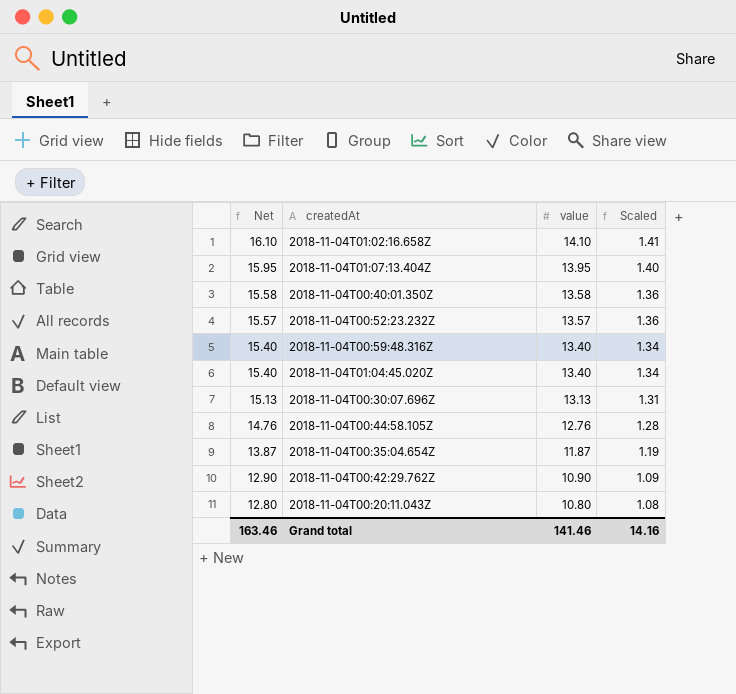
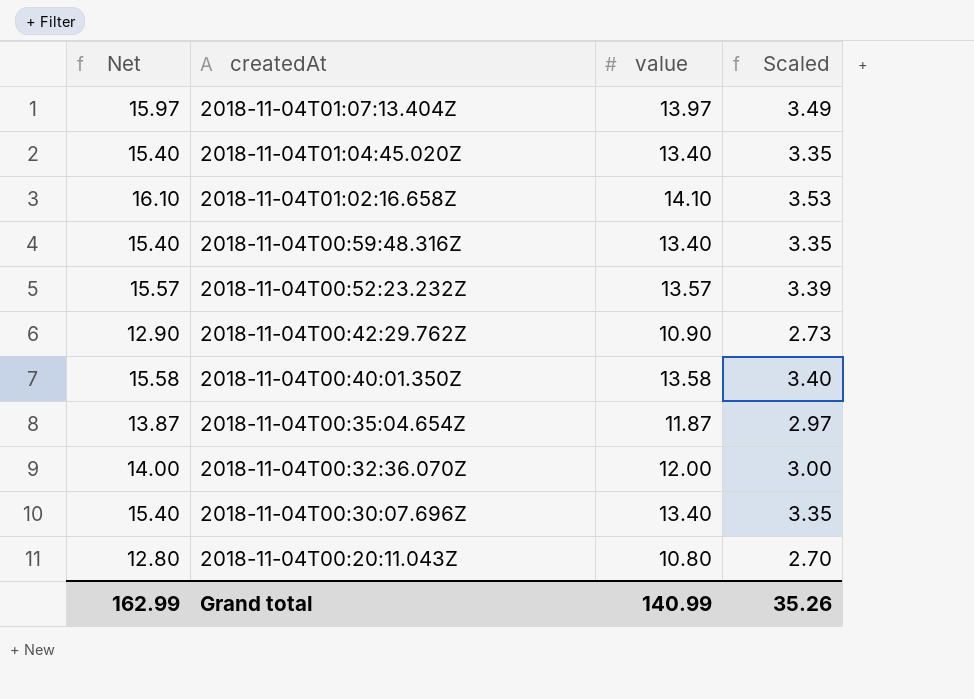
row order: Net descending -> createdAt descending
column Scaled | formula: [value] * 0.1 -> [value] * 0.25
row 2018-11-04T00:44:58.105Z: 14.76 | 12.76 | 1.28 -> none
2018-11-04T01:07:13.404Z | Net: 15.95 -> 15.97
2018-11-04T01:07:13.404Z | value: 13.95 -> 13.97
row 2018-11-04T00:32:36.070Z: none -> 14.00 | 12.00 | 3.00
2018-11-04T00:30:07.696Z | Net: 15.13 -> 15.40
2018-11-04T00:30:07.696Z | value: 13.13 -> 13.40
Grand total | Net: 163.46 -> 162.99
Grand total | value: 141.46 -> 140.99
Grand total | Scaled: 14.16 -> 35.26

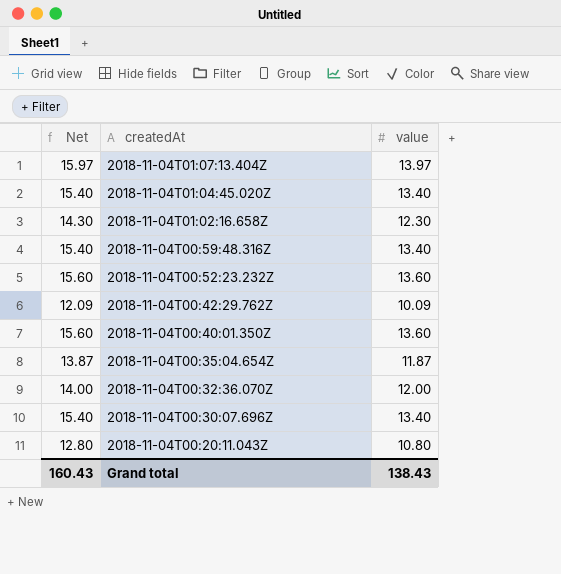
column Scaled | formula: [value] * 0.25 -> none
2018-11-04T01:02:16.658Z | Net: 16.10 -> 14.30
2018-11-04T01:02:16.658Z | value: 14.10 -> 12.30
2018-11-04T00:52:23.232Z | Net: 15.57 -> 15.60
2018-11-04T00:52:23.232Z | value: 13.57 -> 13.60
2018-11-04T00:42:29.762Z | Net: 12.90 -> 12.09
2018-11-04T00:42:29.762Z | value: 10.90 -> 10.09
2018-11-04T00:40:01.350Z | Net: 15.58 -> 15.60
2018-11-04T00:40:01.350Z | value: 13.58 -> 13.60
Grand total | Net: 162.99 -> 160.43
Grand total | value: 140.99 -> 138.43

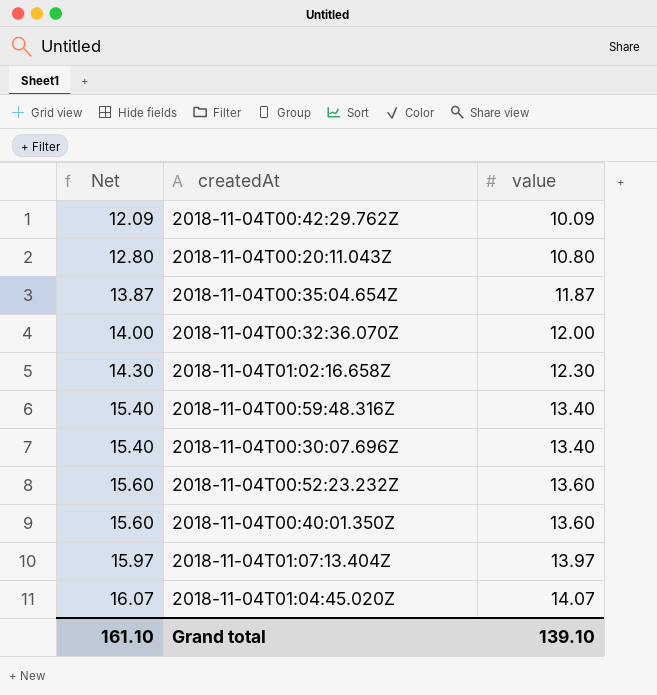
row order: createdAt descending -> Net ascending
2018-11-04T01:04:45.020Z | Net: 15.40 -> 16.07
2018-11-04T01:04:45.020Z | value: 13.40 -> 14.07
Grand total | Net: 160.43 -> 161.10
Grand total | value: 138.43 -> 139.10

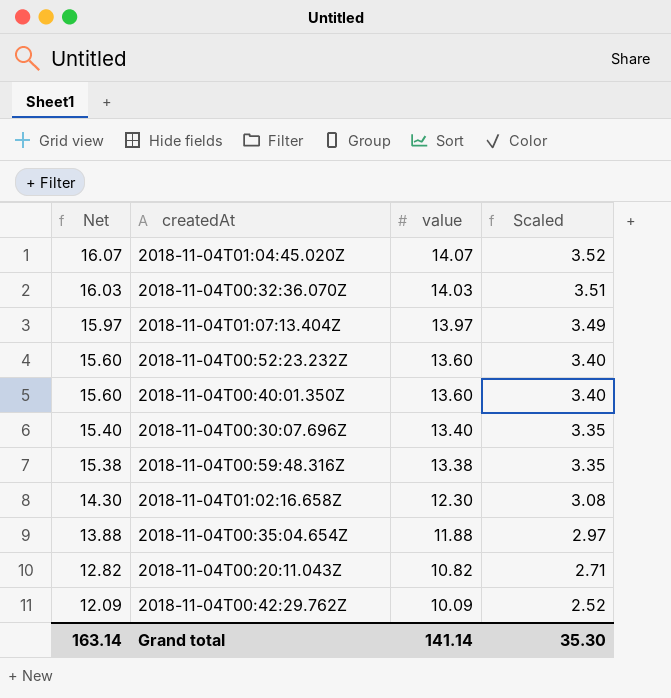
row order: Net ascending -> Net descending
column Scaled | formula: none -> [value] * 0.25
2018-11-04T00:32:36.070Z | Net: 14.00 -> 16.03
2018-11-04T00:32:36.070Z | value: 12.00 -> 14.03
2018-11-04T00:59:48.316Z | Net: 15.40 -> 15.38
2018-11-04T00:59:48.316Z | value: 13.40 -> 13.38
2018-11-04T00:35:04.654Z | Net: 13.87 -> 13.88
2018-11-04T00:35:04.654Z | value: 11.87 -> 11.88
2018-11-04T00:20:11.043Z | Net: 12.80 -> 12.82
2018-11-04T00:20:11.043Z | value: 10.80 -> 10.82
Grand total | Net: 161.10 -> 163.14
Grand total | value: 139.10 -> 141.14

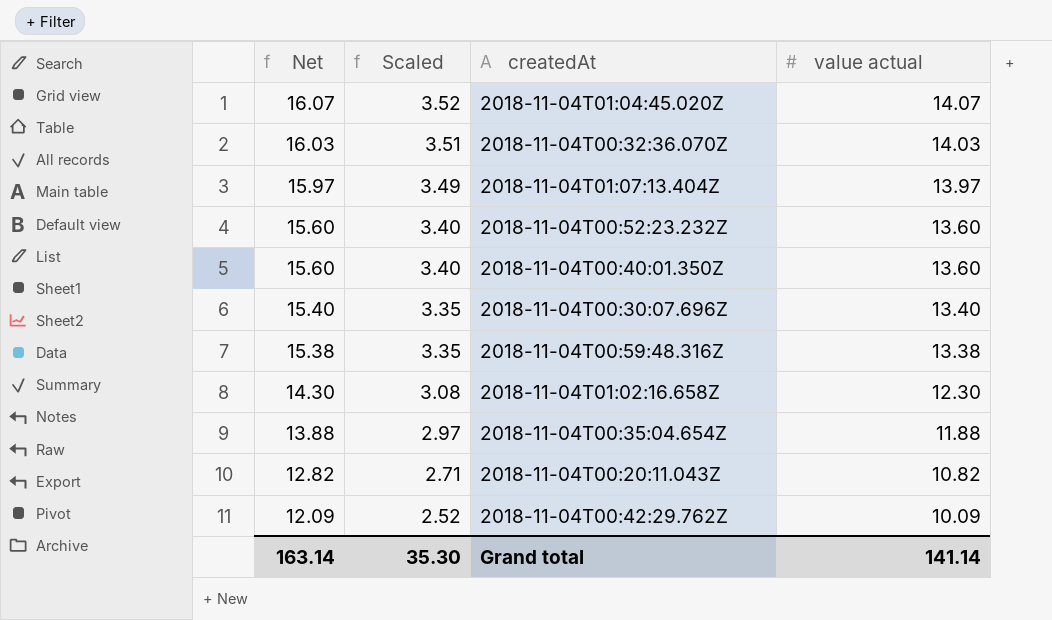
column Scaled | position: 4 -> 2
column name: value -> value actual

